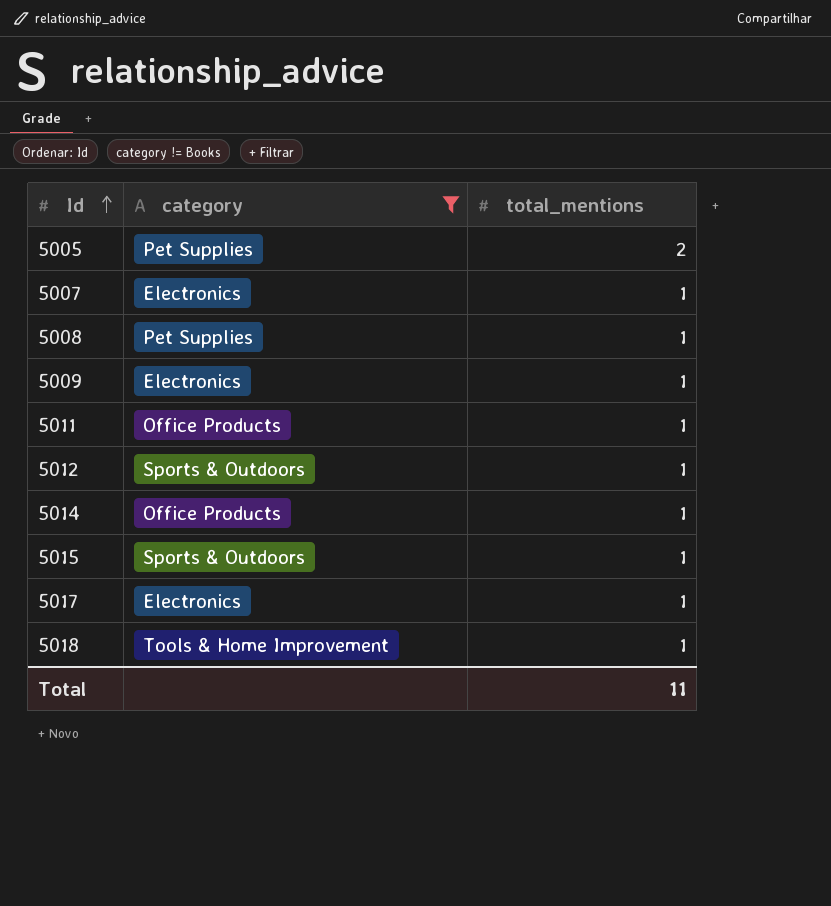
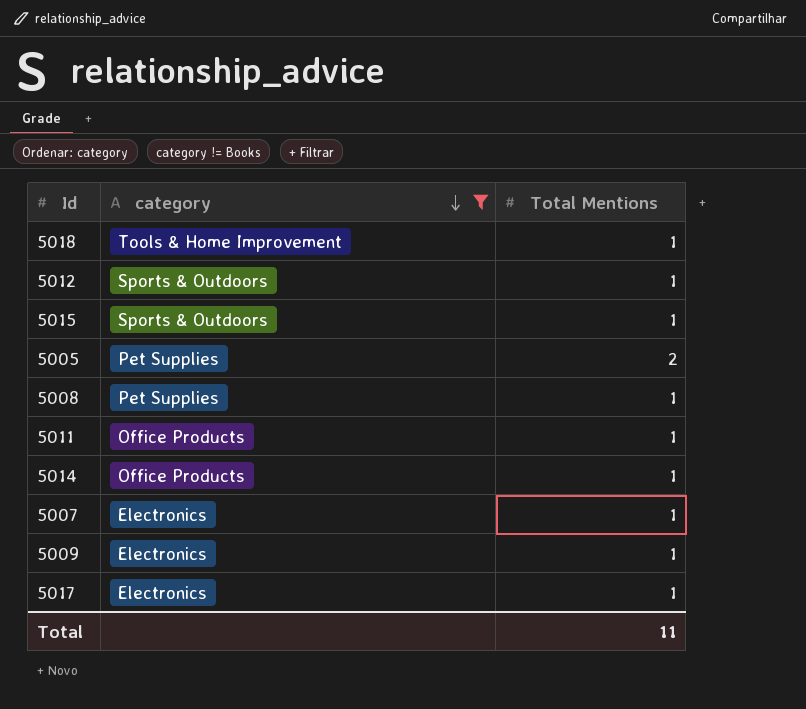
row order: Id ascending -> category descending
column name: total_mentions -> Total Mentions

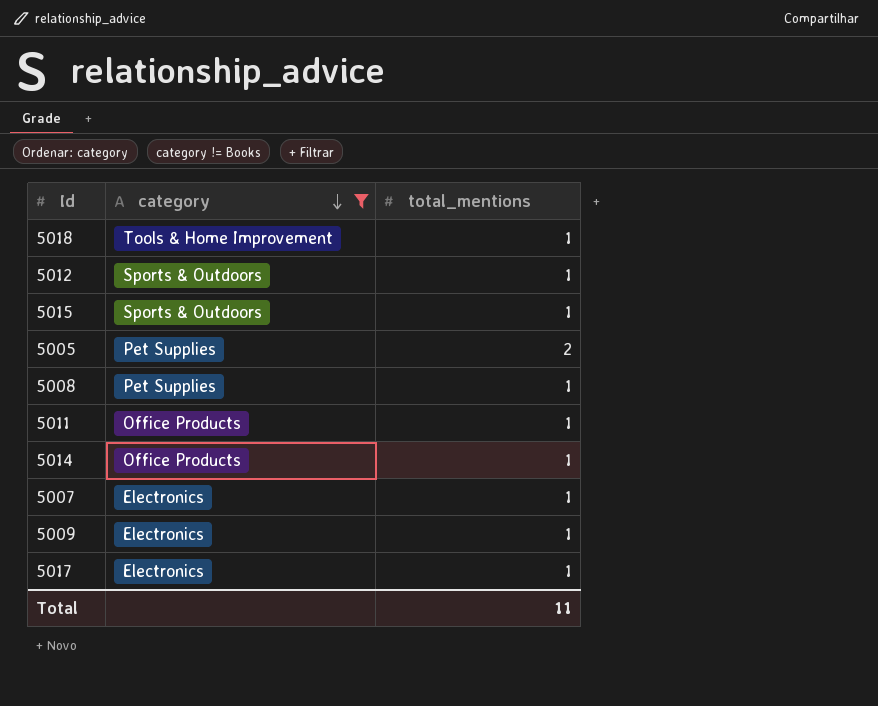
column name: Total Mentions -> total_mentions

